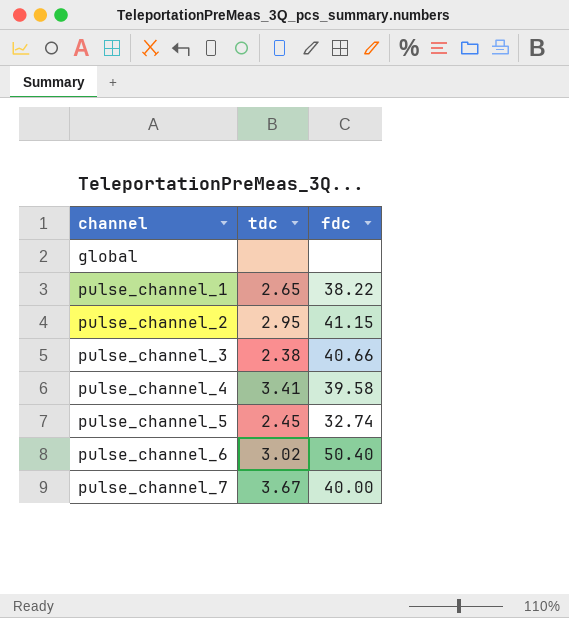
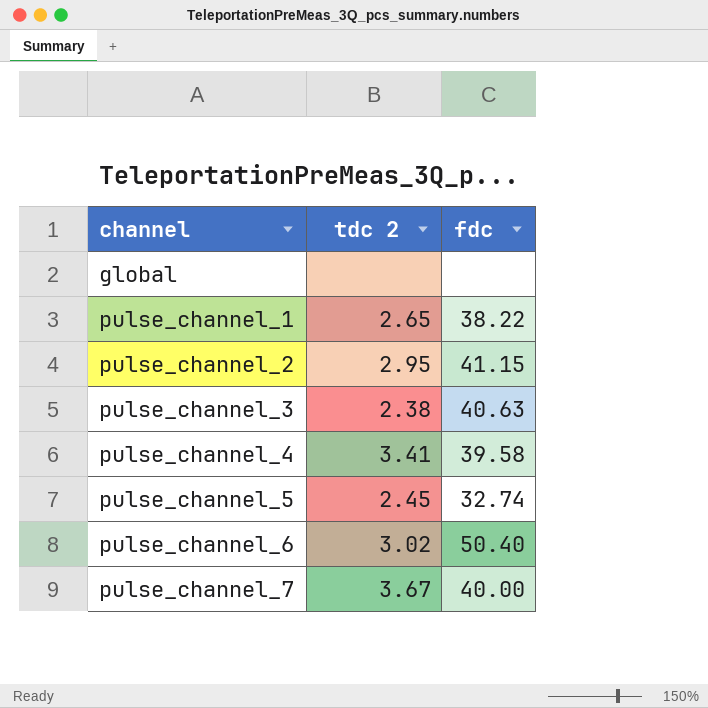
column name: tdc -> tdc 2
pulse_channel_3 | fdc: 40.66 -> 40.63

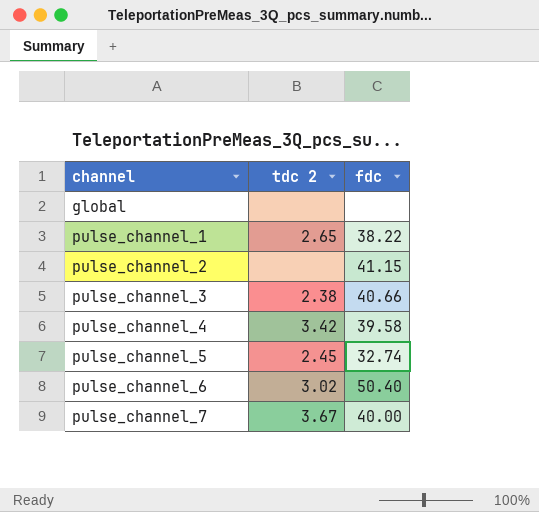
pulse_channel_2 | tdc 2: 2.95 -> none
pulse_channel_3 | fdc: 40.63 -> 40.66
pulse_channel_4 | tdc 2: 3.41 -> 3.42

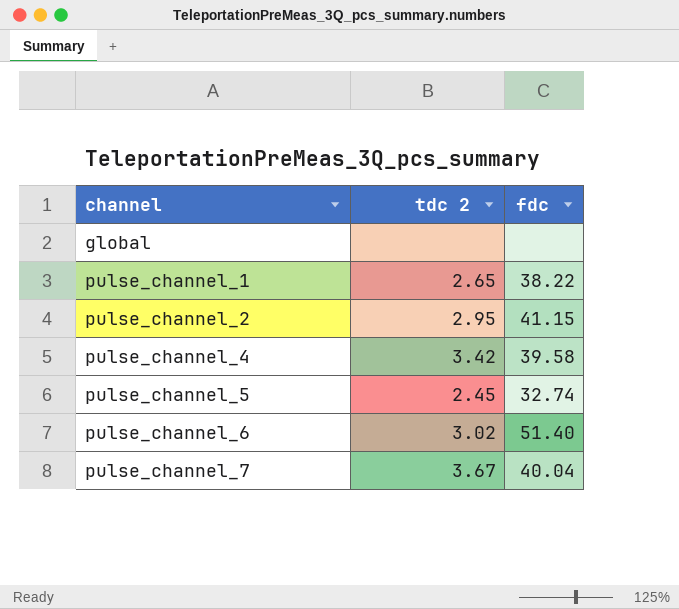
row pulse_channel_3: 2.38 | 40.66 -> none
pulse_channel_2 | tdc 2: none -> 2.95
pulse_channel_6 | fdc: 50.40 -> 51.40
pulse_channel_7 | fdc: 40.00 -> 40.04

